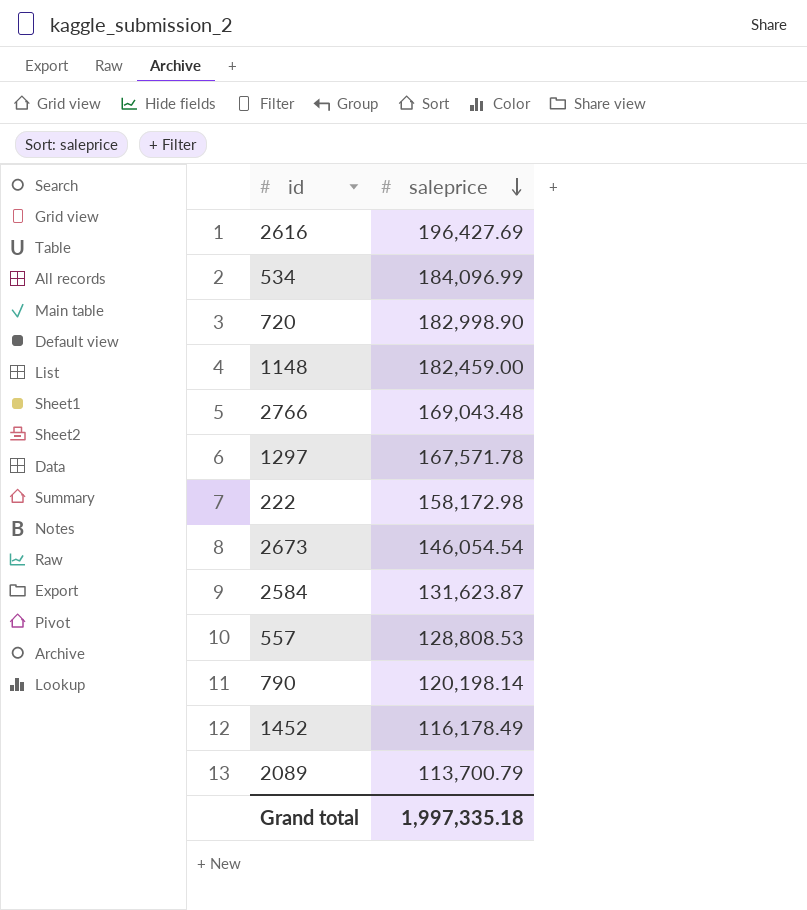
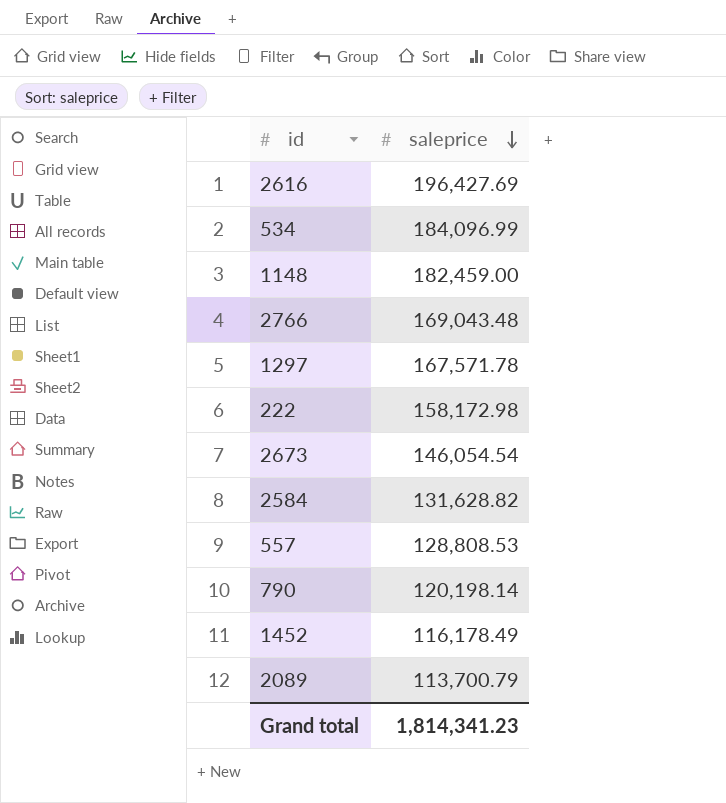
row 720: 182,998.90 -> none
2584 | saleprice: 131,623.87 -> 131,628.82
Grand total | saleprice: 1,997,335.18 -> 1,814,341.23

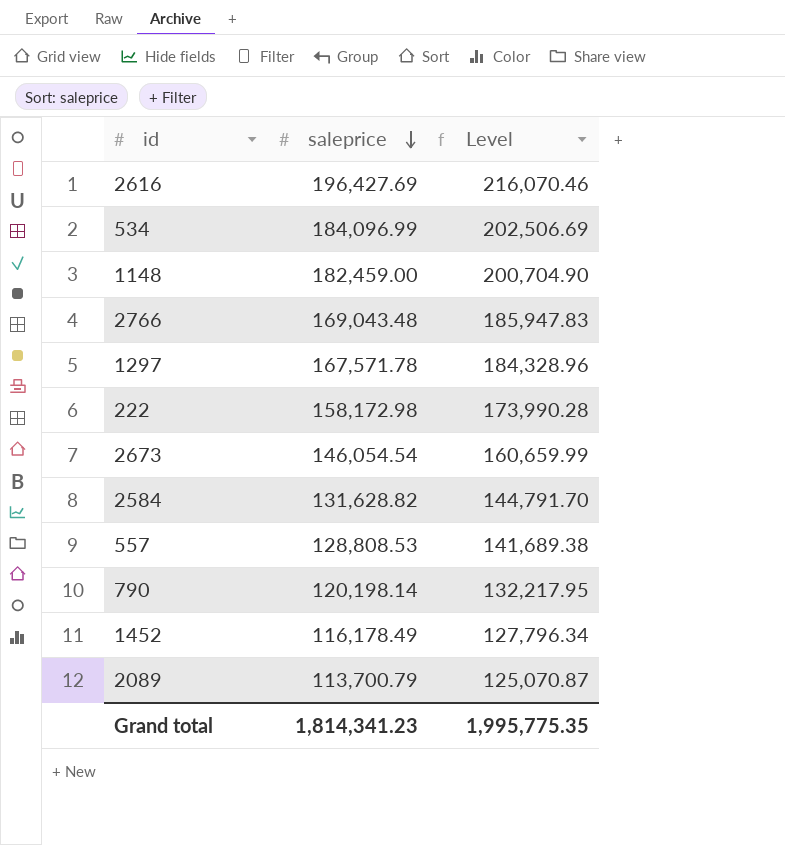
column Level | formula: none -> [saleprice] * 1.1

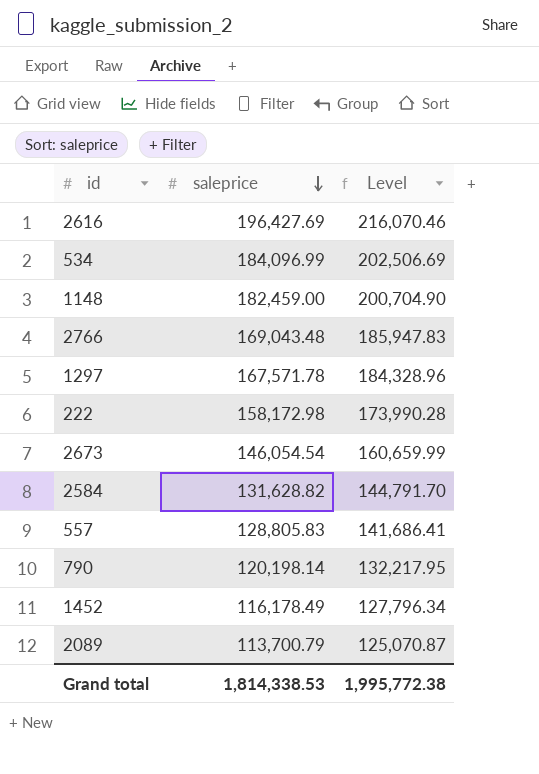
557 | saleprice: 128,808.53 -> 128,805.83
557 | Level: 141,689.38 -> 141,686.41
Grand total | saleprice: 1,814,341.23 -> 1,814,338.53
Grand total | Level: 1,995,775.35 -> 1,995,772.38

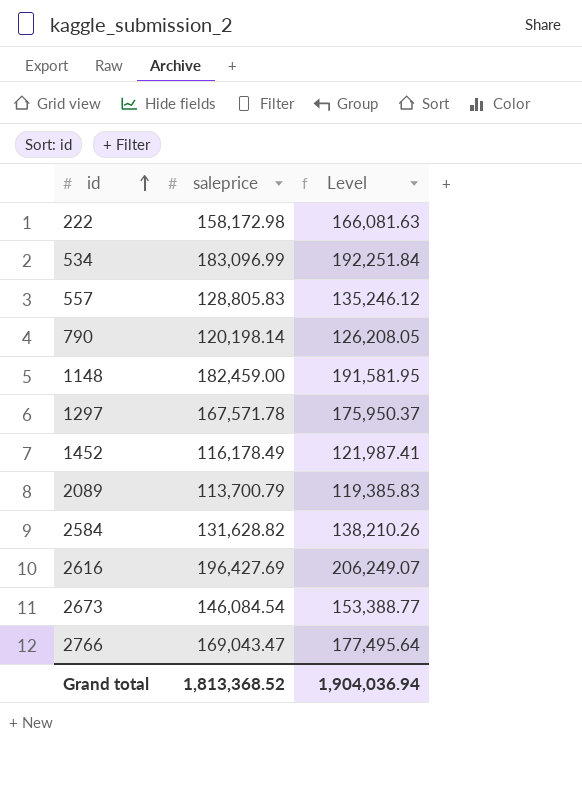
row order: saleprice descending -> id ascending
column Level | formula: [saleprice] * 1.1 -> [saleprice] * 1.05
534 | saleprice: 184,096.99 -> 183,096.99
2673 | saleprice: 146,054.54 -> 146,084.54
2766 | saleprice: 169,043.48 -> 169,043.47
Grand total | saleprice: 1,814,338.53 -> 1,813,368.52
Grand total | Level: 1,995,772.38 -> 1,904,036.94

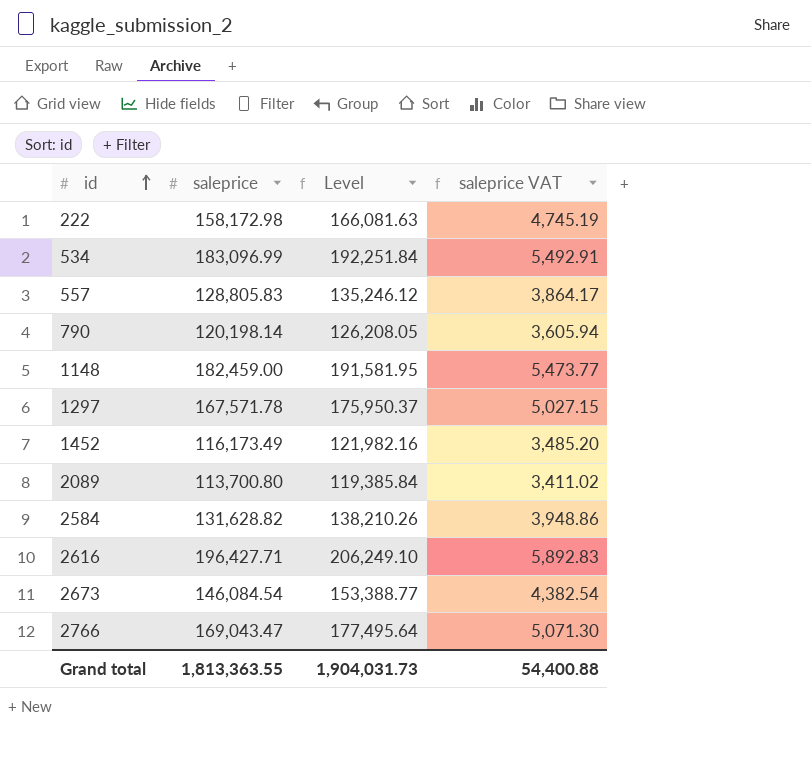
column saleprice VAT | formula: none -> [saleprice] * 0.03
1452 | saleprice: 116,178.49 -> 116,173.49
1452 | Level: 121,987.41 -> 121,982.16
2089 | saleprice: 113,700.79 -> 113,700.80
2089 | Level: 119,385.83 -> 119,385.84
2616 | saleprice: 196,427.69 -> 196,427.71
2616 | Level: 206,249.07 -> 206,249.10
Grand total | saleprice: 1,813,368.52 -> 1,813,363.55
Grand total | Level: 1,904,036.94 -> 1,904,031.73

